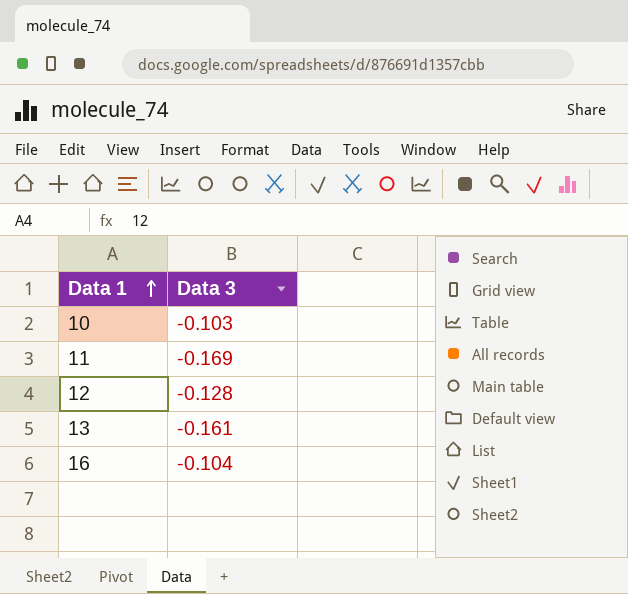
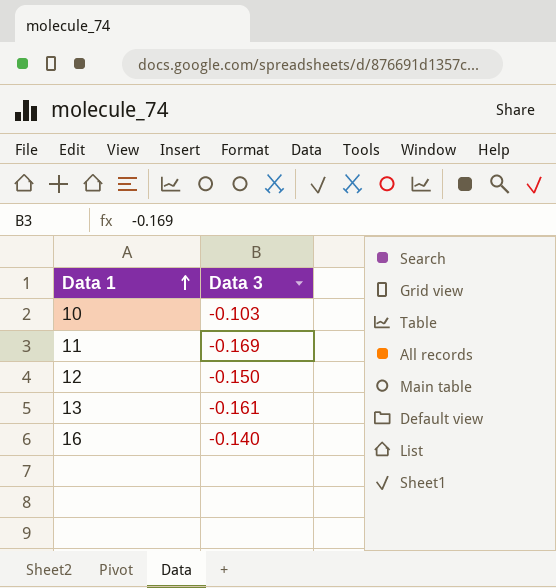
12 | Data 3: -0.128 -> -0.150
16 | Data 3: -0.104 -> -0.140

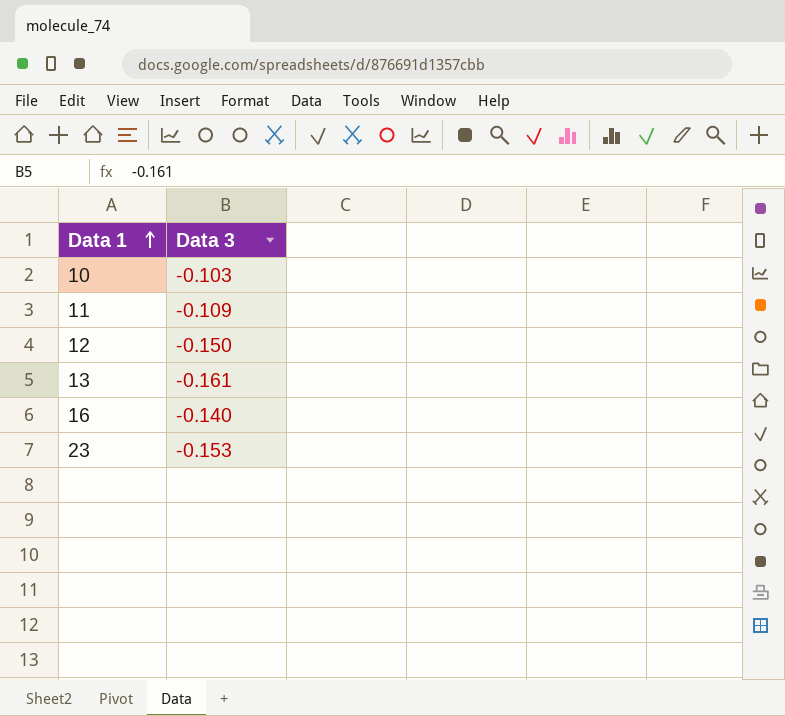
11 | Data 3: -0.169 -> -0.109
row 23: none -> -0.153

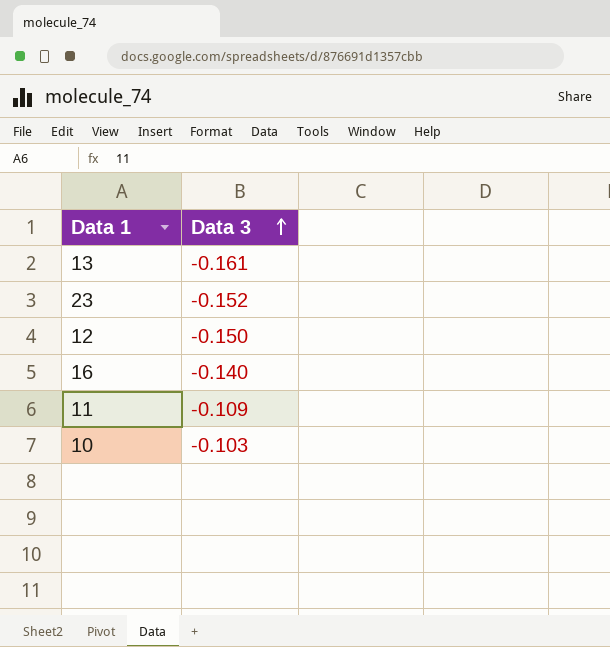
row order: Data 1 ascending -> Data 3 ascending
23 | Data 3: -0.153 -> -0.152

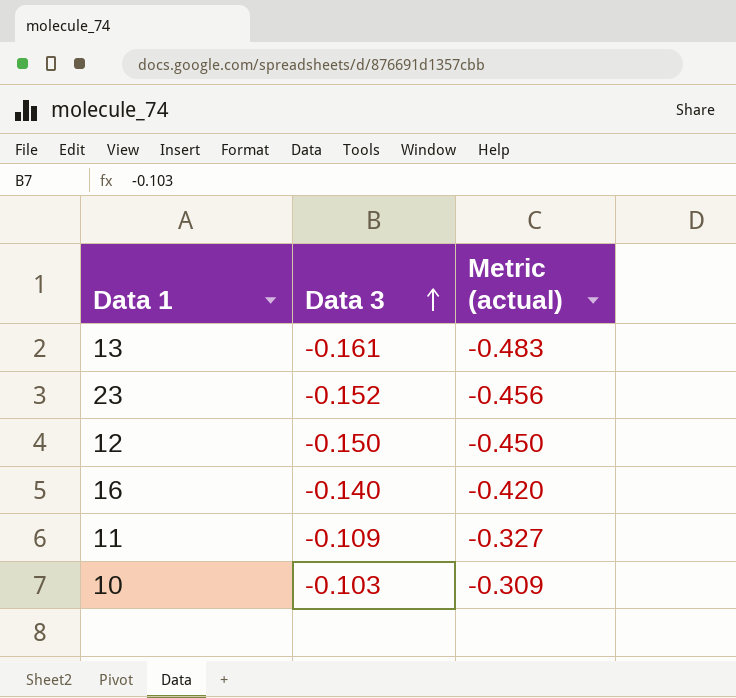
column Metric (actual) | formula: none -> [Data 3] * 3

